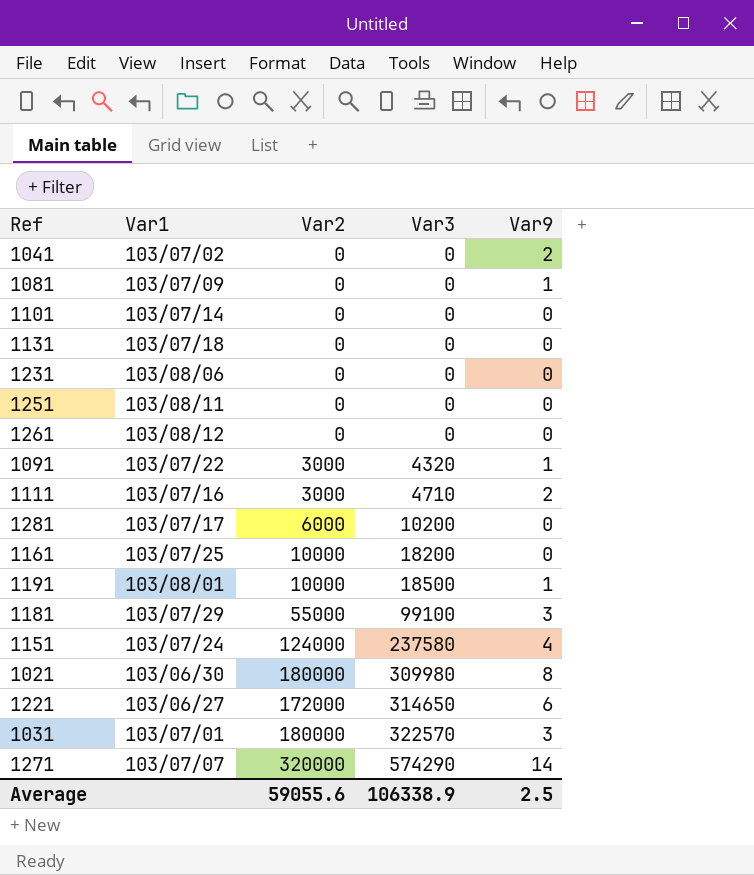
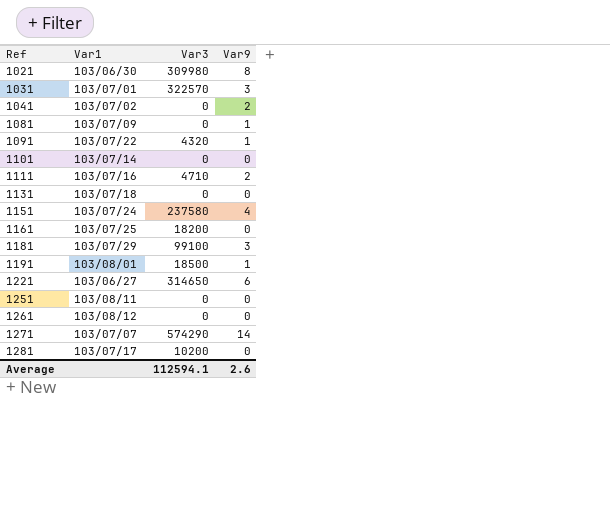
row order: Var3 ascending -> Ref ascending
column Var2 | position: 3 -> none
row 1231: 103/08/06 | 0 | 0 | 0 -> none
Average | Var3: 106338.9 -> 112594.1
Average | Var9: 2.5 -> 2.6

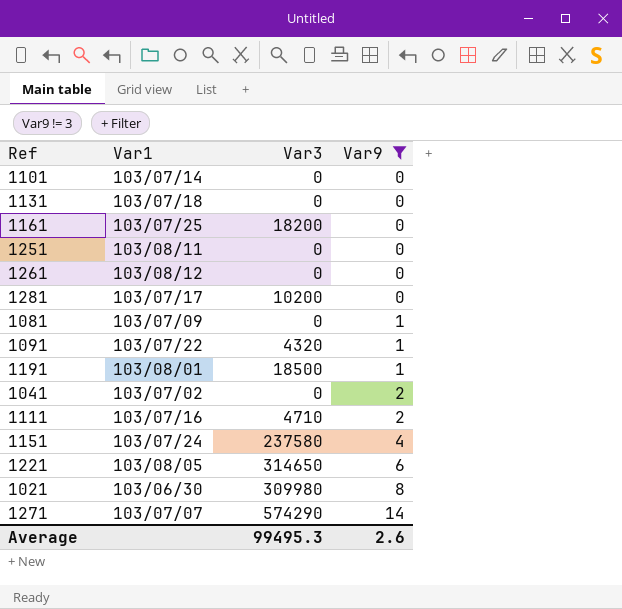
filter: none -> Var9 != 3
row order: Ref ascending -> Var9 ascending
1221 | Var1: 103/06/27 -> 103/08/05
Average | Var3: 112594.1 -> 99495.3

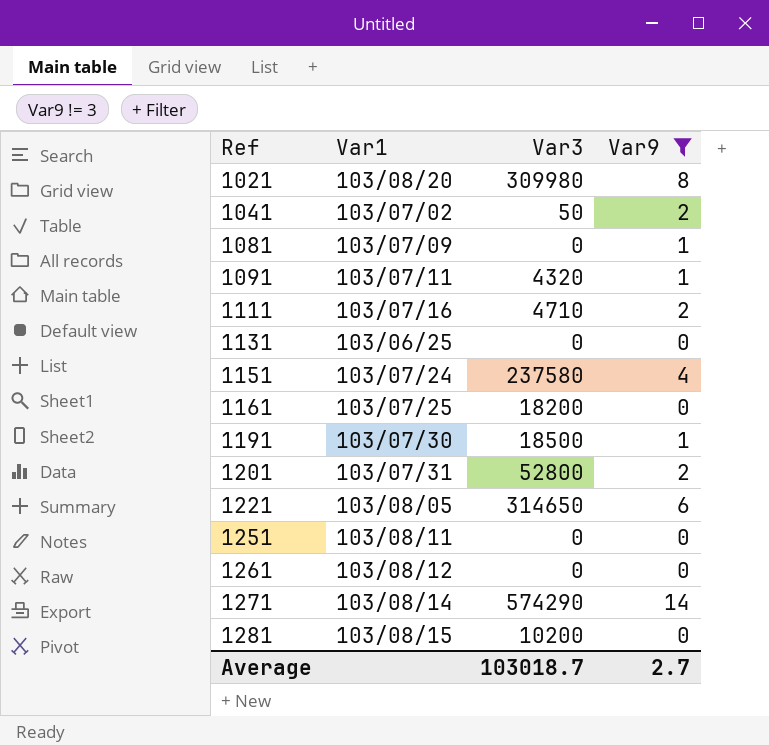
row order: Var9 ascending -> Ref ascending
row 1101: 103/07/14 | 0 | 0 -> none
1021 | Var1: 103/06/30 -> 103/08/20
1041 | Var3: 0 -> 50
1091 | Var1: 103/07/22 -> 103/07/11
1131 | Var1: 103/07/18 -> 103/06/25
1191 | Var1: 103/08/01 -> 103/07/30
row 1201: none -> 103/07/31 | 52800 | 2
1271 | Var1: 103/07/07 -> 103/08/14
1281 | Var1: 103/07/17 -> 103/08/15
Average | Var3: 99495.3 -> 103018.7
Average | Var9: 2.6 -> 2.7

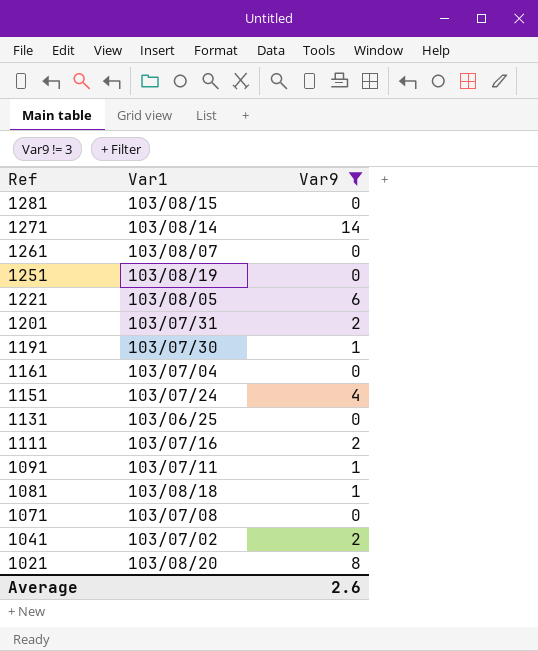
row order: Ref ascending -> Ref descending
column Var3 | position: 3 -> none
1261 | Var1: 103/08/12 -> 103/08/07
1251 | Var1: 103/08/11 -> 103/08/19
1161 | Var1: 103/07/25 -> 103/07/04
1081 | Var1: 103/07/09 -> 103/08/18
row 1071: none -> 103/07/08 | 0
Average | Var9: 2.7 -> 2.6

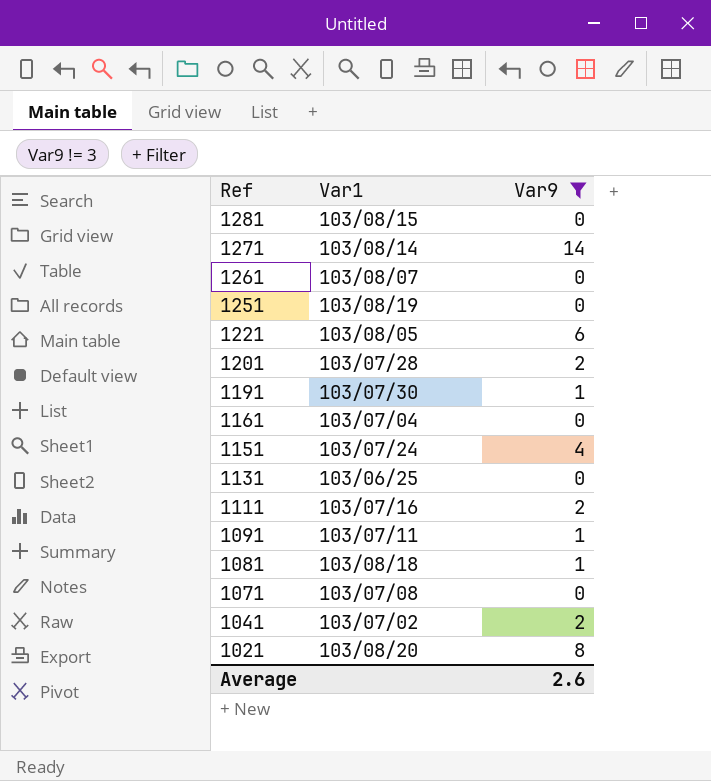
1201 | Var1: 103/07/31 -> 103/07/28

